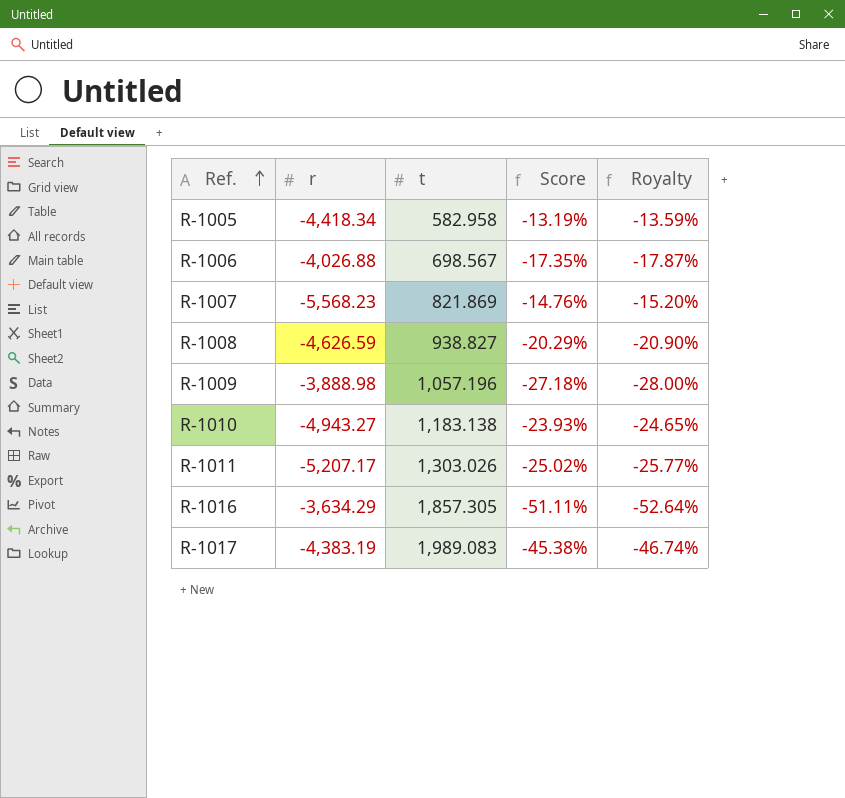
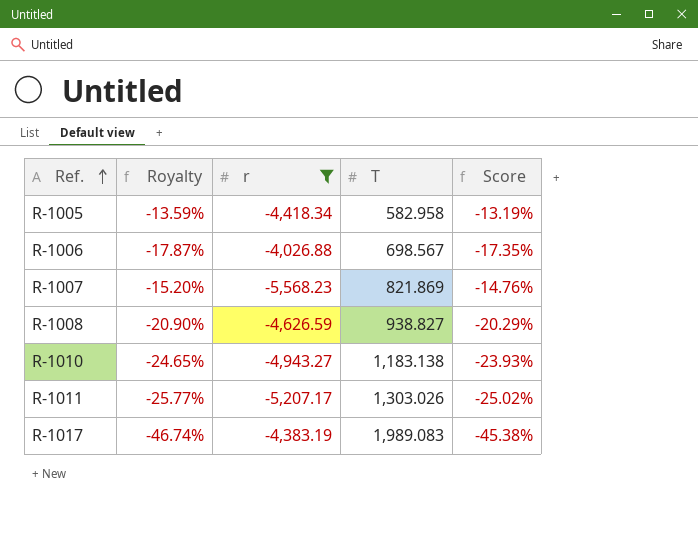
filter: none -> r <= -4,026.88
column Royalty | position: 5 -> 2
column name: t -> T

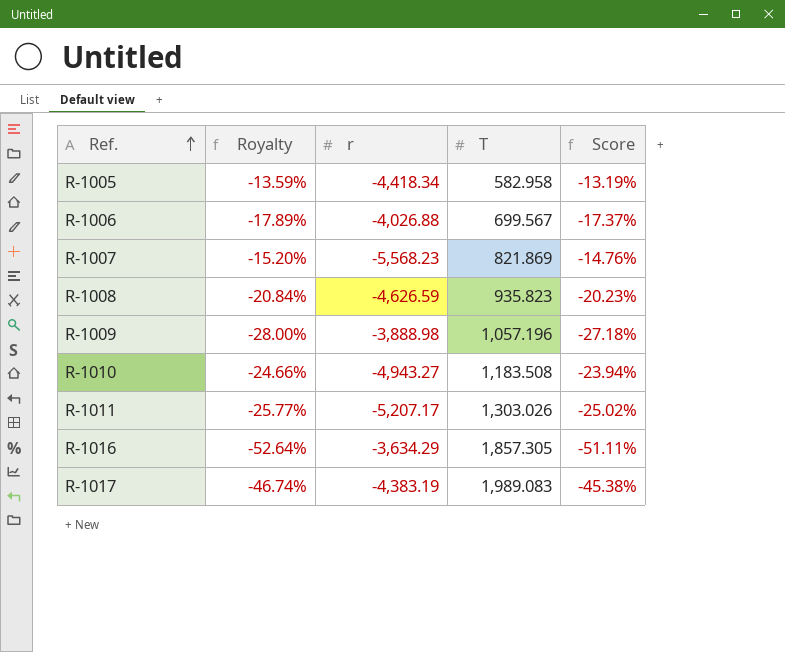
filter: r <= -4,026.88 -> none
R-1006 | Royalty: -17.87% -> -17.89%
R-1006 | T: 698.567 -> 699.567
R-1006 | Score: -17.35% -> -17.37%
R-1008 | Royalty: -20.90% -> -20.84%
R-1008 | T: 938.827 -> 935.823
R-1008 | Score: -20.29% -> -20.23%
R-1010 | Royalty: -24.65% -> -24.66%
R-1010 | T: 1,183.138 -> 1,183.508
R-1010 | Score: -23.93% -> -23.94%

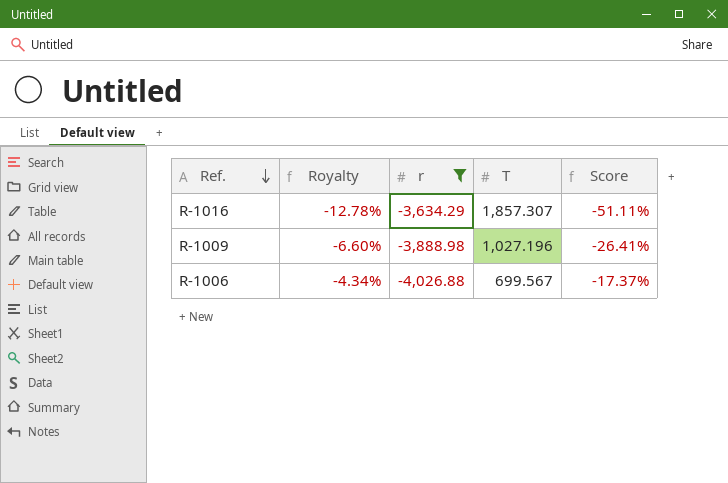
filter: none -> r >= -4,026.88
row order: Ref. ascending -> Ref. descending
column Royalty | formula: [Score] * 1.03 -> [Score] * 0.25
R-1016 | T: 1,857.305 -> 1,857.307
R-1009 | T: 1,057.196 -> 1,027.196
R-1009 | Score: -27.18% -> -26.41%

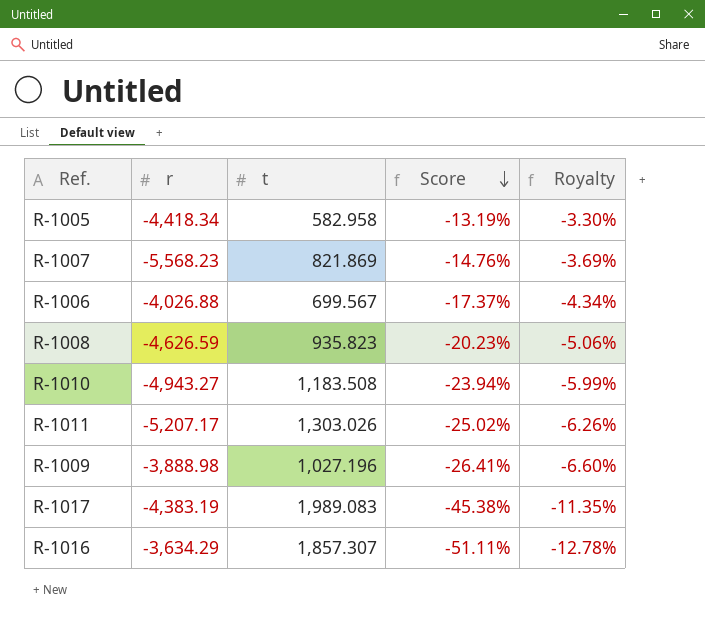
filter: r >= -4,026.88 -> none
row order: Ref. descending -> Score descending
column name: T -> t
column Royalty | position: 2 -> 5

